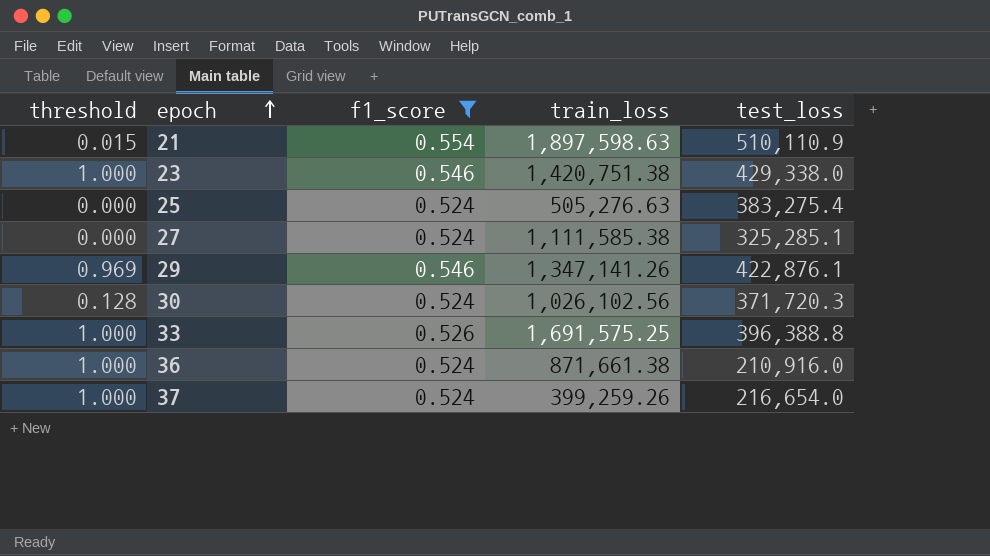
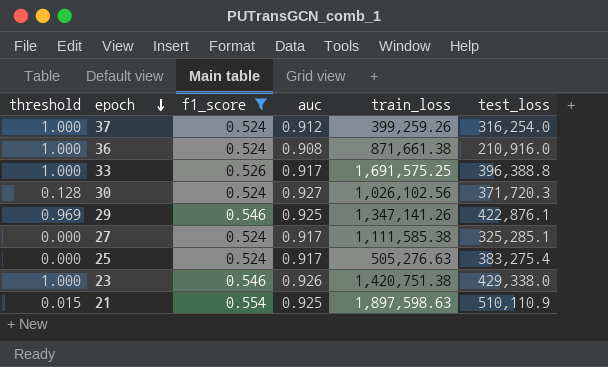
row order: epoch ascending -> epoch descending
column auc | position: none -> 4
37 | test_loss: 216,654.0 -> 316,254.0

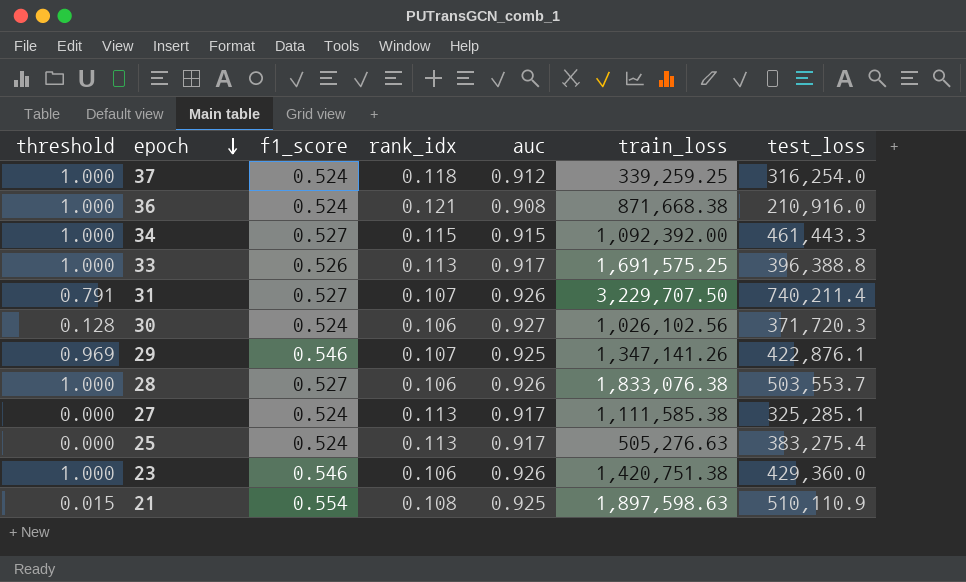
filter: f1_score != 0.527 -> none
column rank_idx | position: none -> 4
37 | train_loss: 399,259.26 -> 339,259.25
36 | train_loss: 871,661.38 -> 871,668.38
23 | test_loss: 429,338.0 -> 429,360.0

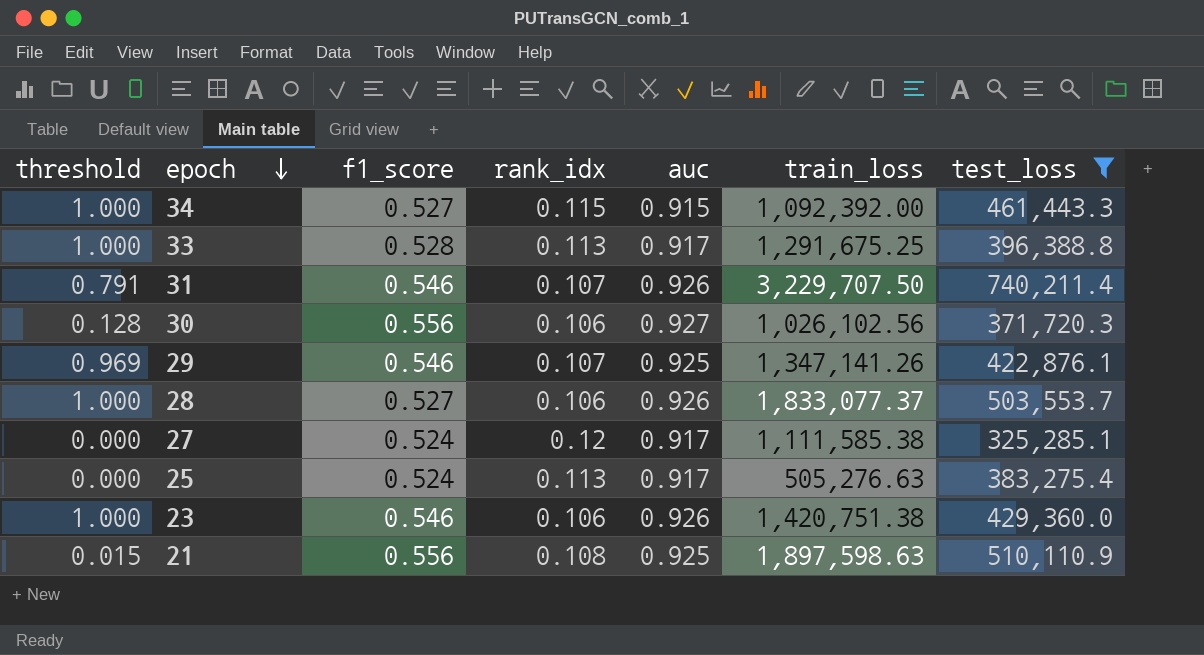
filter: none -> test_loss >= 325,285.1
33 | f1_score: 0.526 -> 0.528
33 | train_loss: 1,691,575.25 -> 1,291,675.25
31 | f1_score: 0.527 -> 0.546
30 | f1_score: 0.524 -> 0.556
28 | train_loss: 1,833,076.38 -> 1,833,077.37
27 | rank_idx: 0.113 -> 0.12
21 | f1_score: 0.554 -> 0.556

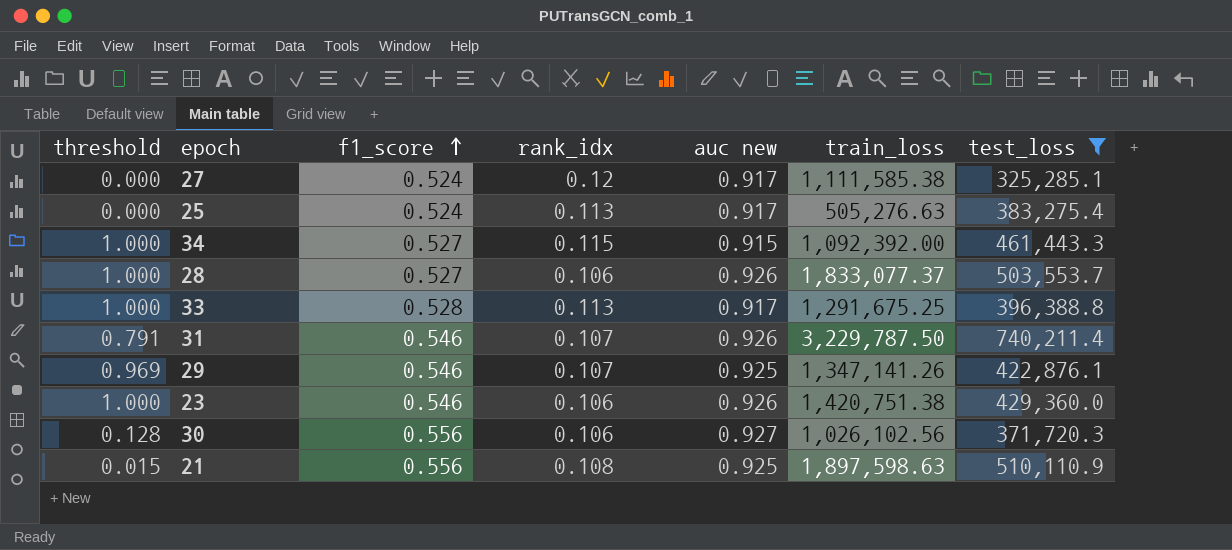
row order: epoch descending -> f1_score ascending
column name: auc -> auc new
31 | train_loss: 3,229,707.50 -> 3,229,787.50

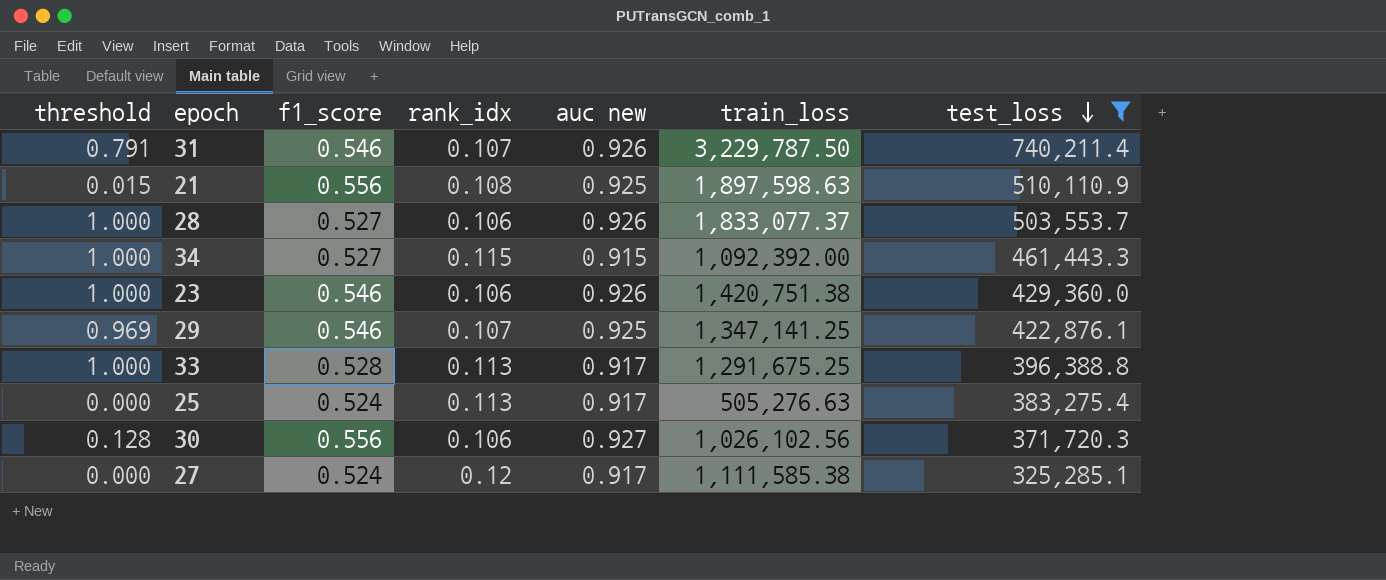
row order: f1_score ascending -> test_loss descending
29 | train_loss: 1,347,141.26 -> 1,347,141.25

